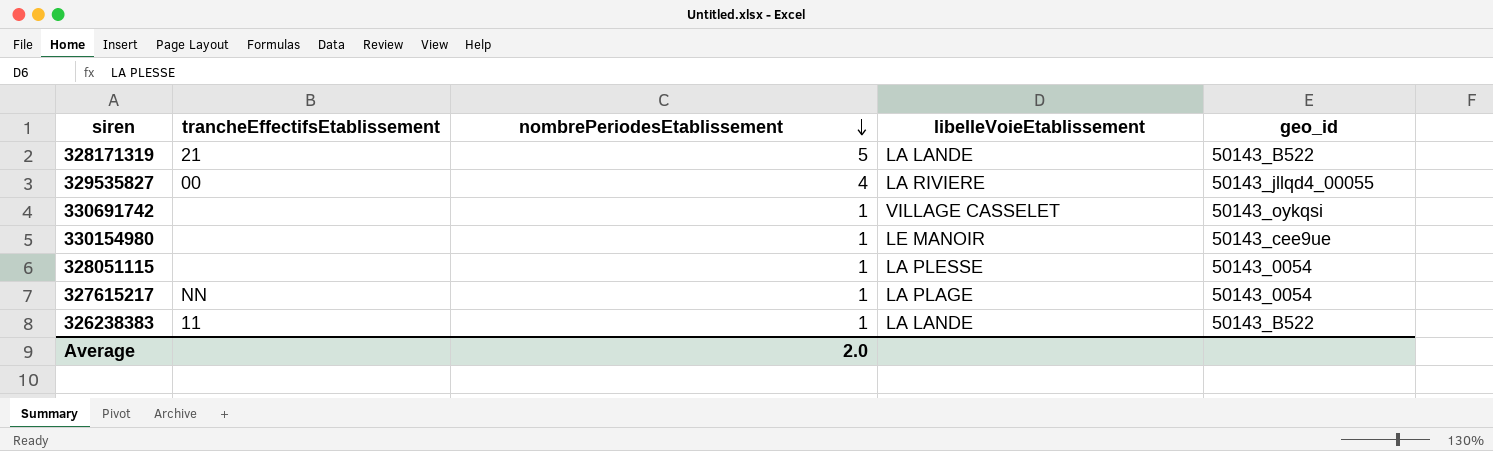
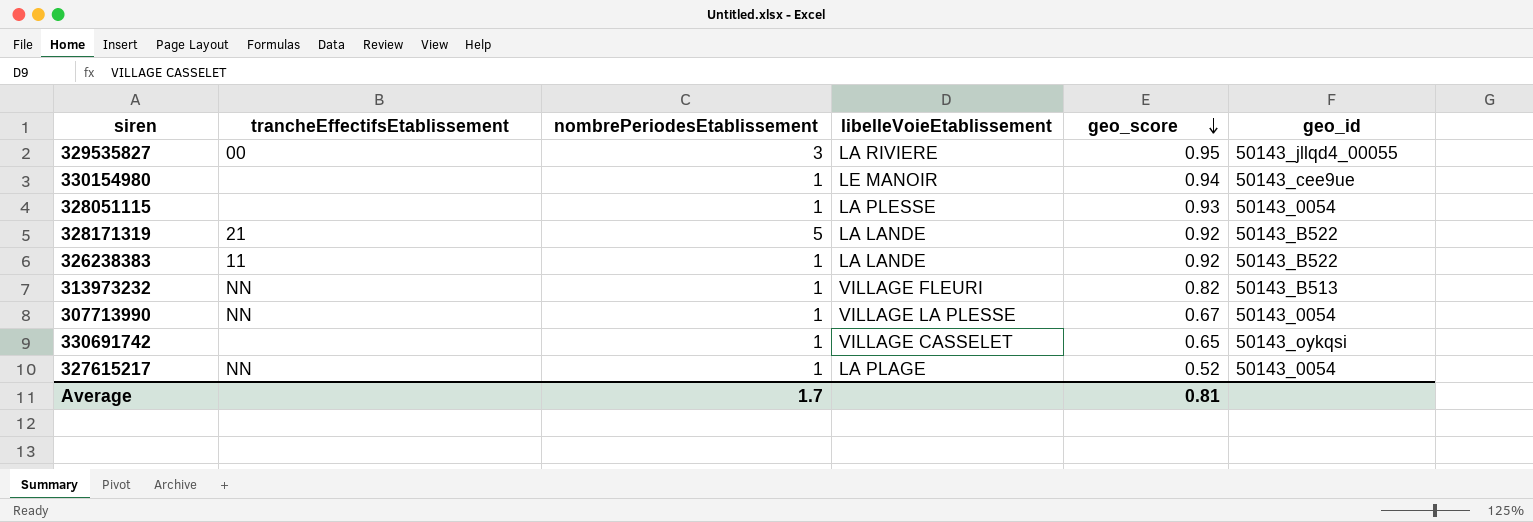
row order: nombrePeriodesEtablissement descending -> geo_score descending
column geo_score | position: none -> 5
329535827 | nombrePeriodesEtablissement: 4 -> 3
row 313973232: none -> NN | 1 | VILLAGE FLEURI | 0.82 | 50143_B513
row 307713990: none -> NN | 1 | VILLAGE LA PLESSE | 0.67 | 50143_0054
Average | nombrePeriodesEtablissement: 2.0 -> 1.7

